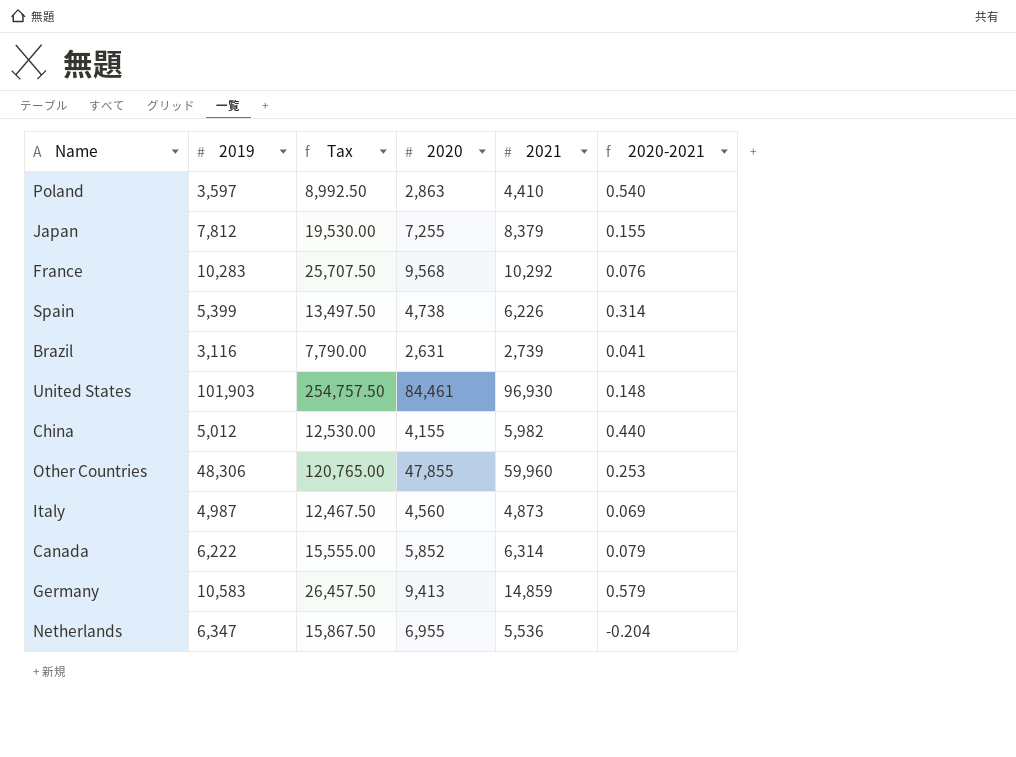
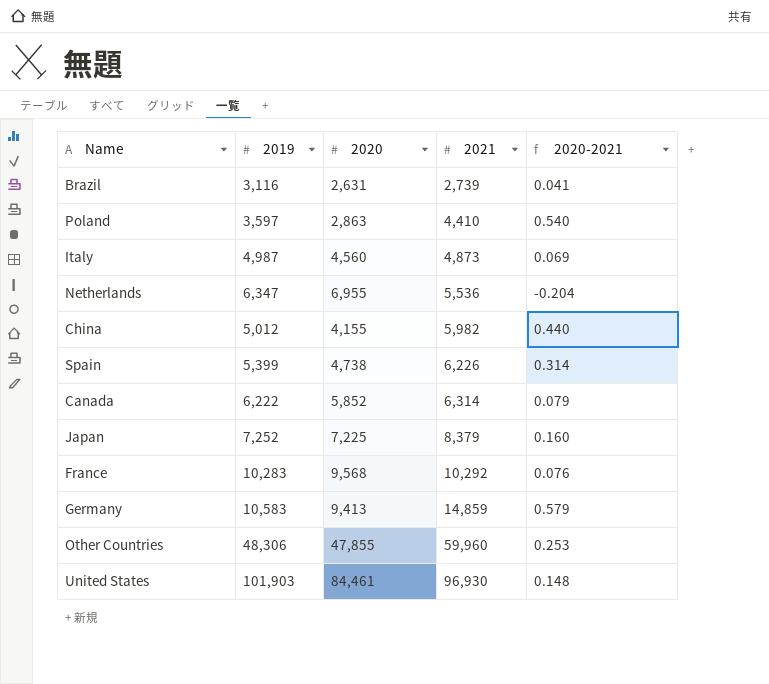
row order: none -> 2021 ascending
column Tax | formula: [2019] * 2.5 -> none
Japan | 2019: 7,812 -> 7,252
Japan | 2020: 7,255 -> 7,225
Japan | 2020-2021: 0.155 -> 0.160

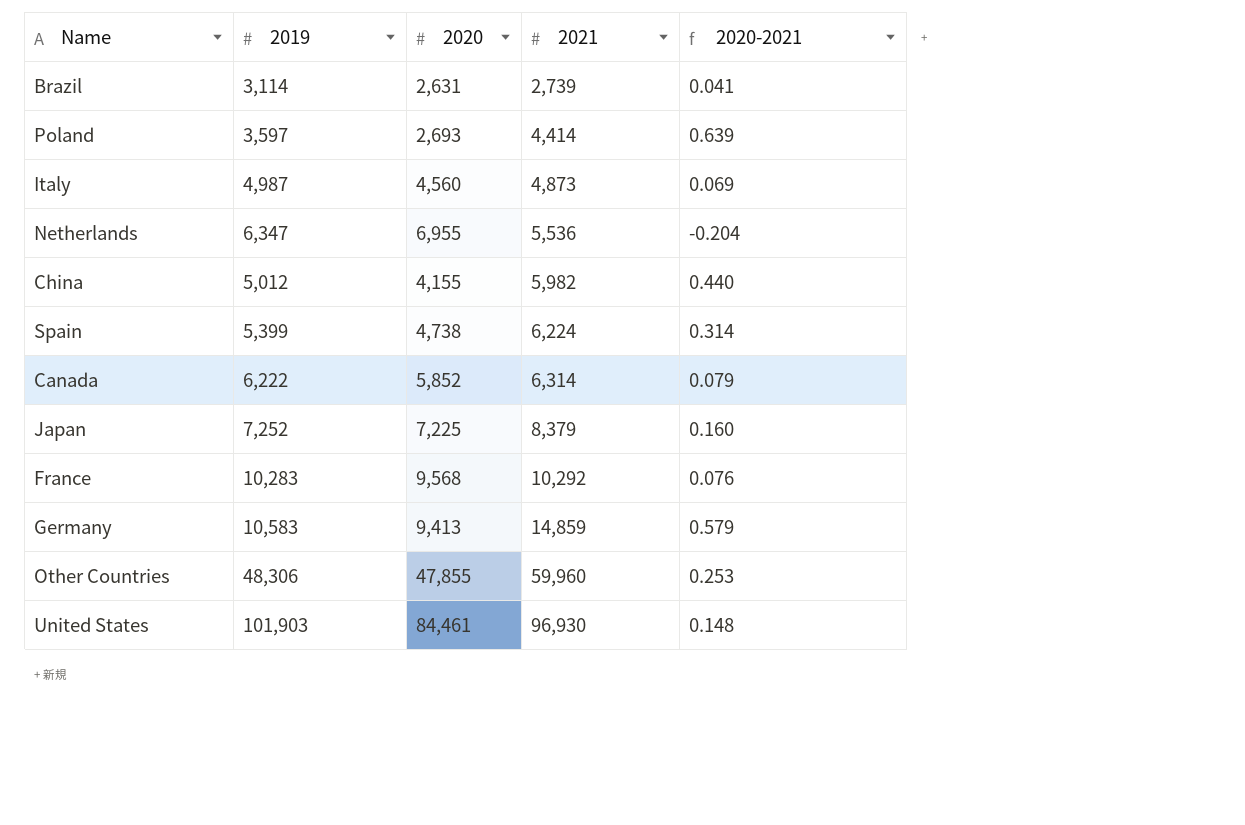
Brazil | 2019: 3,116 -> 3,114
Poland | 2020: 2,863 -> 2,693
Poland | 2021: 4,410 -> 4,414
Poland | 2020-2021: 0.540 -> 0.639
Spain | 2021: 6,226 -> 6,224

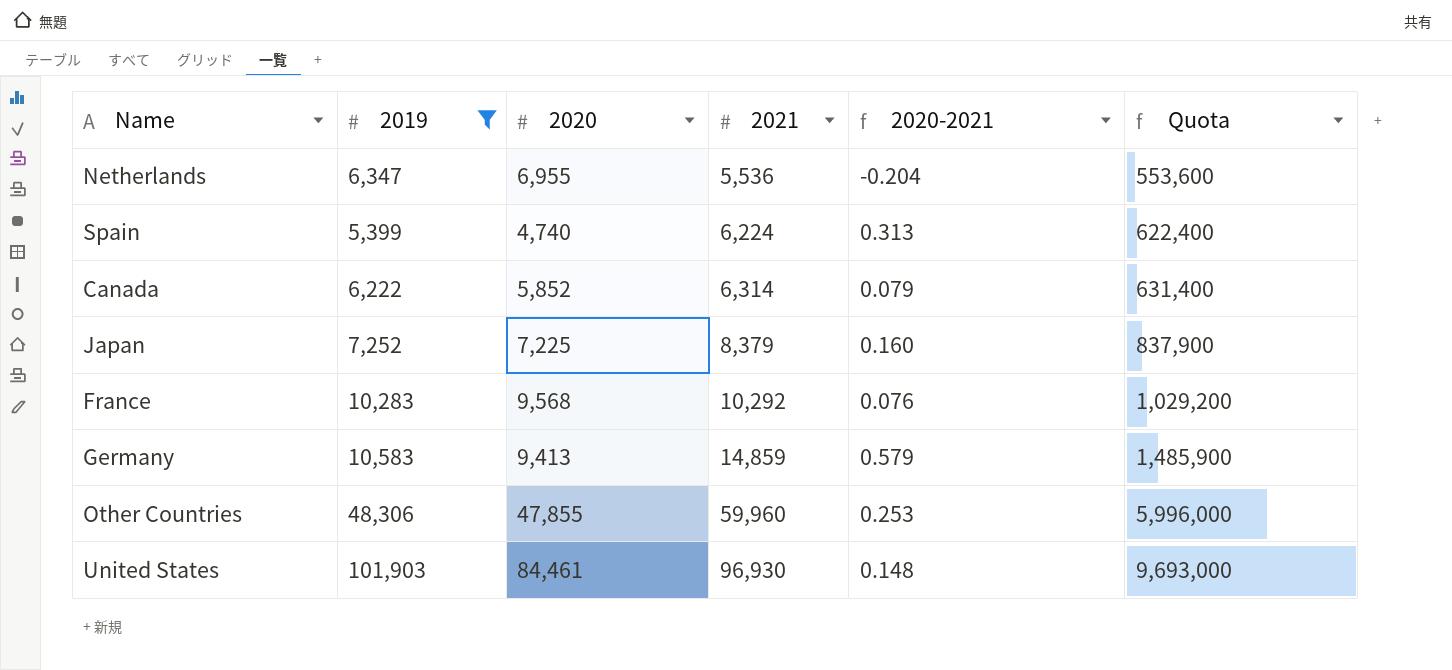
filter: none -> 2019 >= 5,399
column Quota | formula: none -> [2021] * 100
Spain | 2020: 4,738 -> 4,740
Spain | 2020-2021: 0.314 -> 0.313

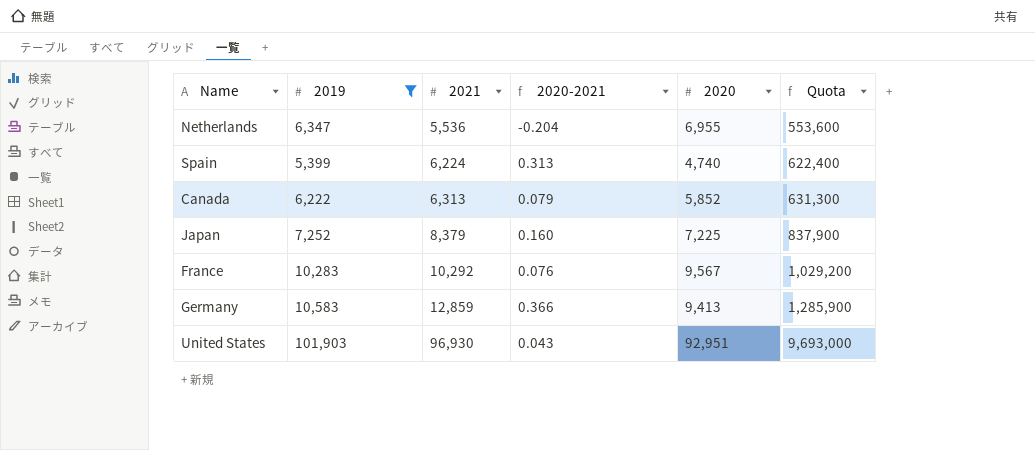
column 2020 | position: 3 -> 5
row Other Countries: 48,306 | 47,855 | 59,960 | 0.253 | 5,996,000 -> none
Canada | 2021: 6,314 -> 6,313
Canada | Quota: 631,400 -> 631,300
France | 2020: 9,568 -> 9,567
Germany | 2021: 14,859 -> 12,859
Germany | 2020-2021: 0.579 -> 0.366
Germany | Quota: 1,485,900 -> 1,285,900
United States | 2020-2021: 0.148 -> 0.043
United States | 2020: 84,461 -> 92,951

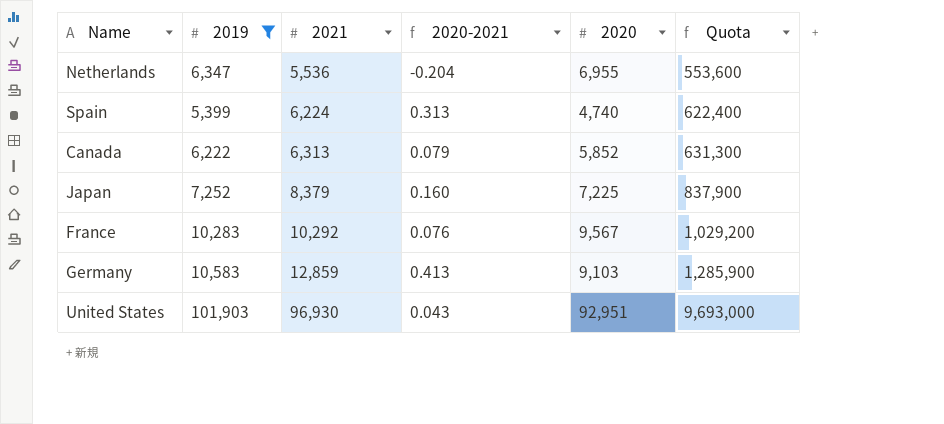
Germany | 2020-2021: 0.366 -> 0.413
Germany | 2020: 9,413 -> 9,103

